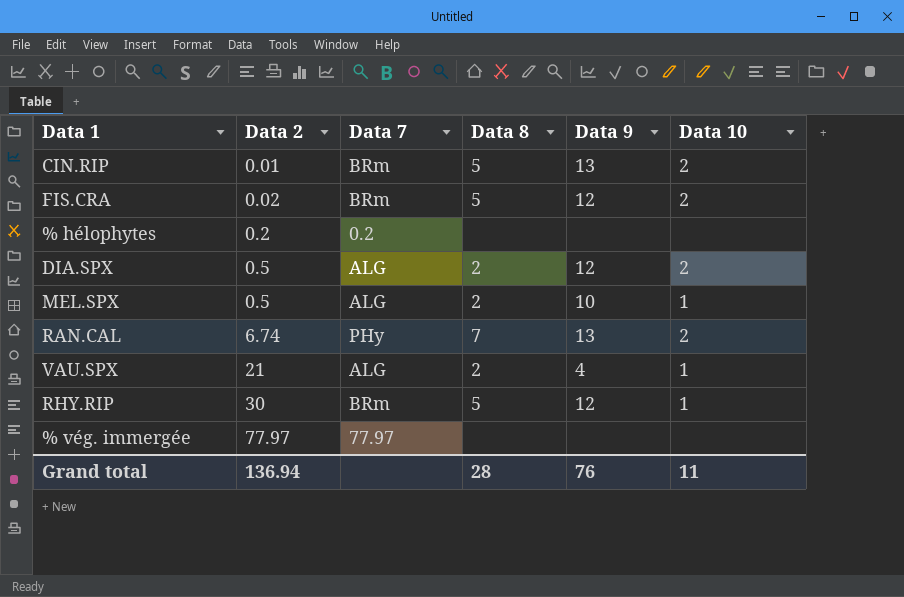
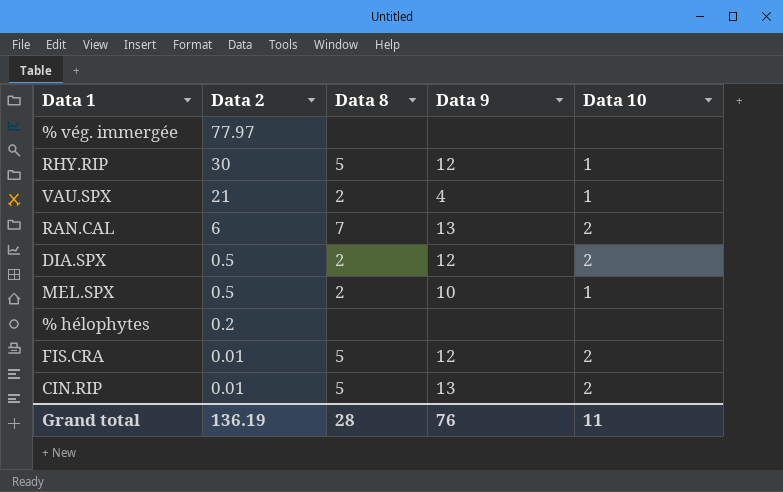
row order: Data 2 ascending -> Data 2 descending
column Data 7 | position: 3 -> none
RAN.CAL | Data 2: 6.74 -> 6
FIS.CRA | Data 2: 0.02 -> 0.01
Grand total | Data 2: 136.94 -> 136.19

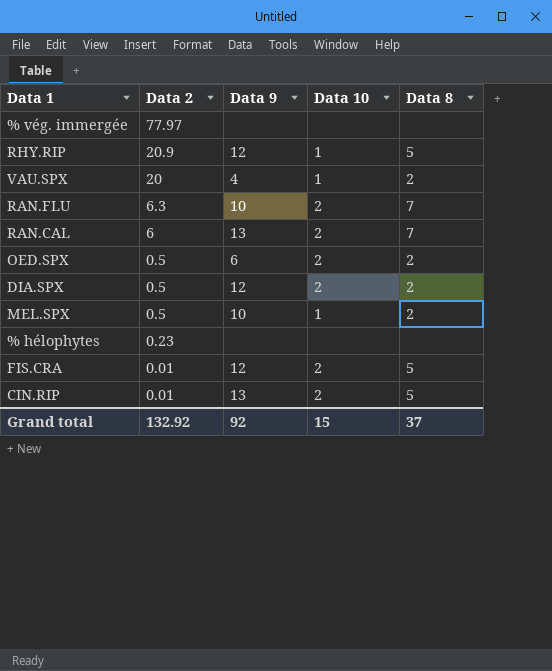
column Data 8 | position: 3 -> 5
RHY.RIP | Data 2: 30 -> 20.9
VAU.SPX | Data 2: 21 -> 20
row RAN.FLU: none -> 6.3 | 10 | 2 | 7
row OED.SPX: none -> 0.5 | 6 | 2 | 2
% hélophytes | Data 2: 0.2 -> 0.23
Grand total | Data 2: 136.19 -> 132.92
Grand total | Data 9: 76 -> 92
Grand total | Data 10: 11 -> 15
Grand total | Data 8: 28 -> 37

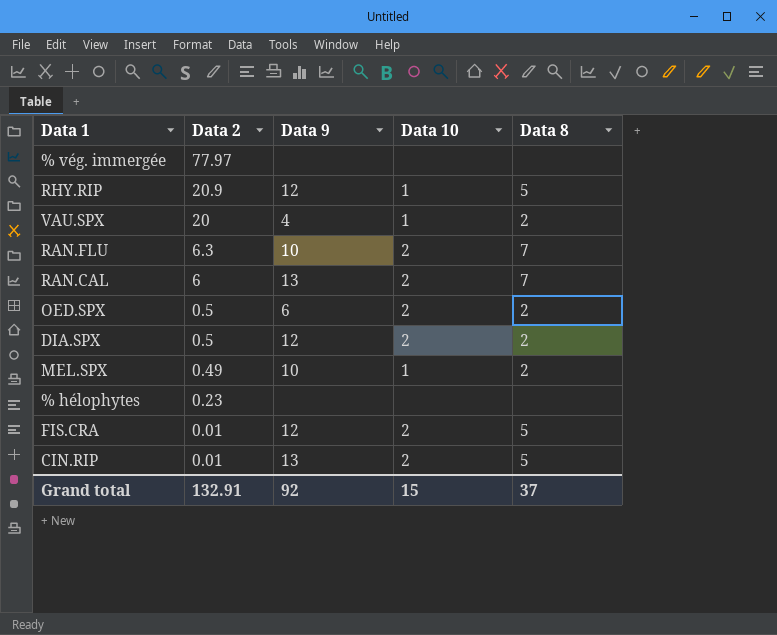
MEL.SPX | Data 2: 0.5 -> 0.49
Grand total | Data 2: 132.92 -> 132.91

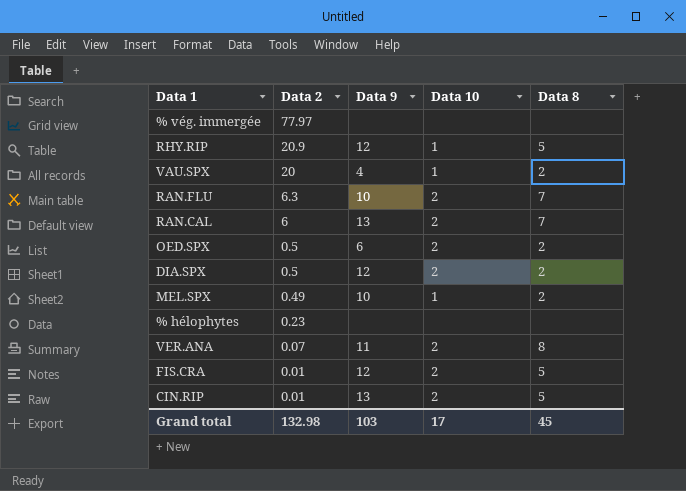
row VER.ANA: none -> 0.07 | 11 | 2 | 8
Grand total | Data 2: 132.91 -> 132.98
Grand total | Data 9: 92 -> 103
Grand total | Data 10: 15 -> 17
Grand total | Data 8: 37 -> 45

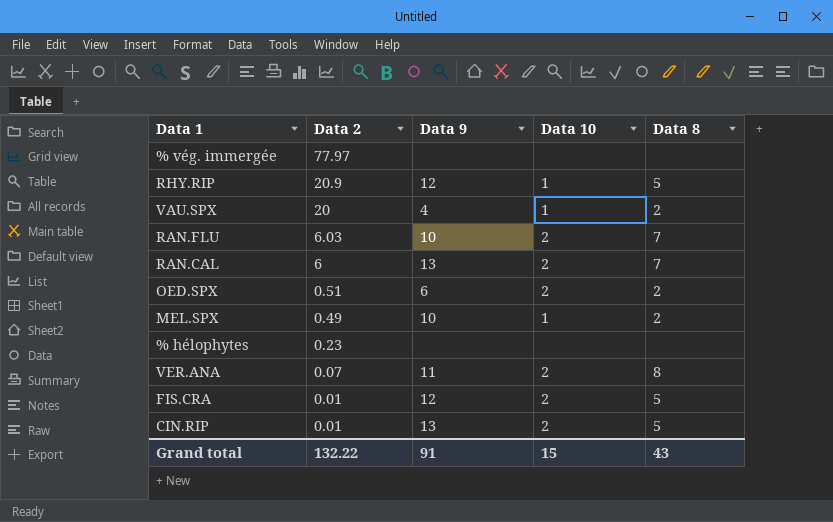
row DIA.SPX: 0.5 | 12 | 2 | 2 -> none
RAN.FLU | Data 2: 6.3 -> 6.03
OED.SPX | Data 2: 0.5 -> 0.51
Grand total | Data 2: 132.98 -> 132.22
Grand total | Data 9: 103 -> 91
Grand total | Data 10: 17 -> 15
Grand total | Data 8: 45 -> 43

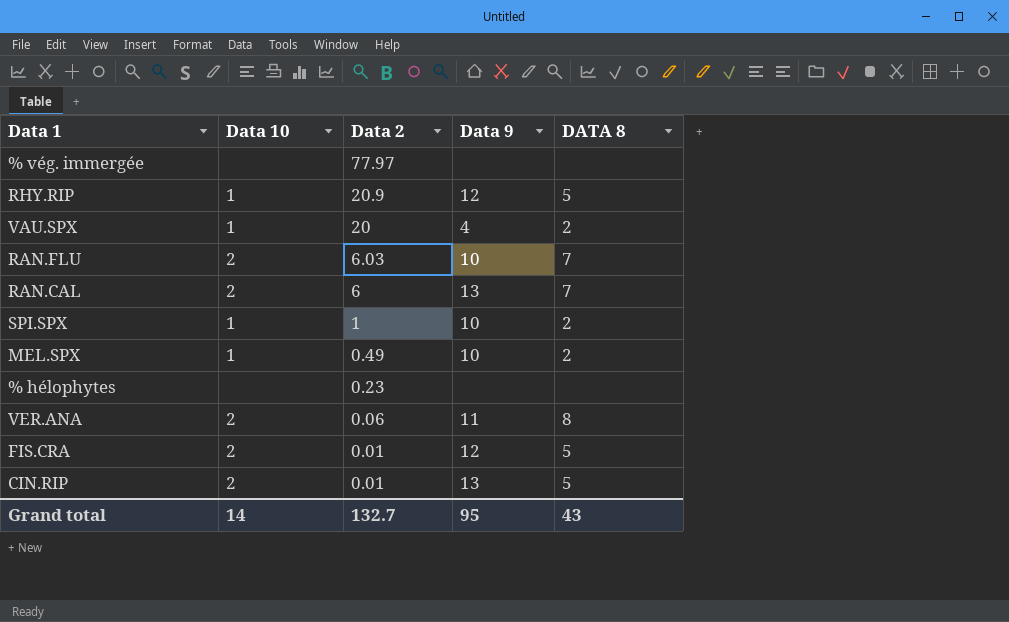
column Data 10 | position: 4 -> 2
column name: Data 8 -> DATA 8
row OED.SPX: 0.51 | 6 | 2 | 2 -> none
row SPI.SPX: none -> 1 | 1 | 10 | 2
VER.ANA | Data 2: 0.07 -> 0.06
Grand total | Data 10: 15 -> 14
Grand total | Data 2: 132.22 -> 132.7
Grand total | Data 9: 91 -> 95

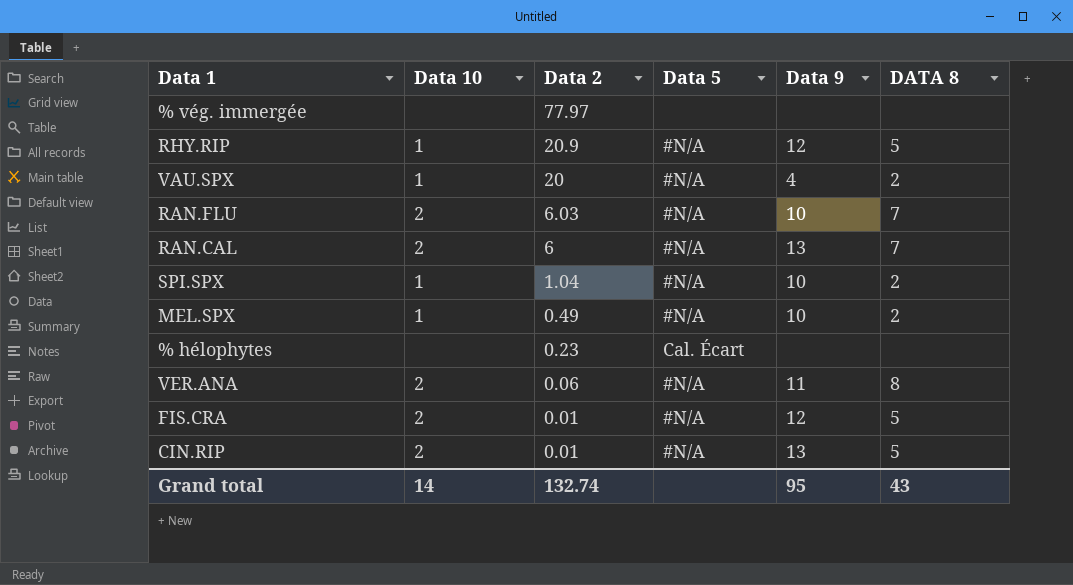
column Data 5 | position: none -> 4
SPI.SPX | Data 2: 1 -> 1.04
Grand total | Data 2: 132.7 -> 132.74

